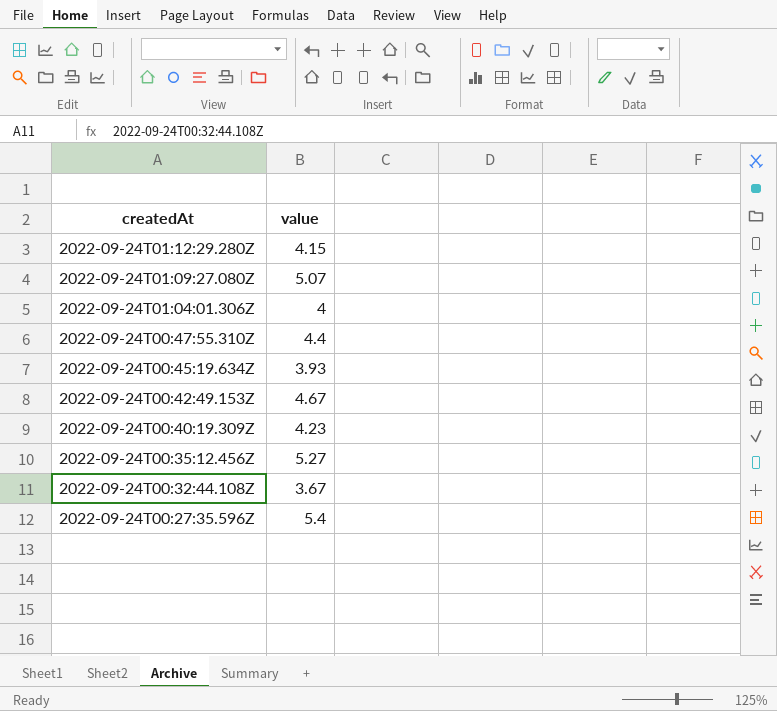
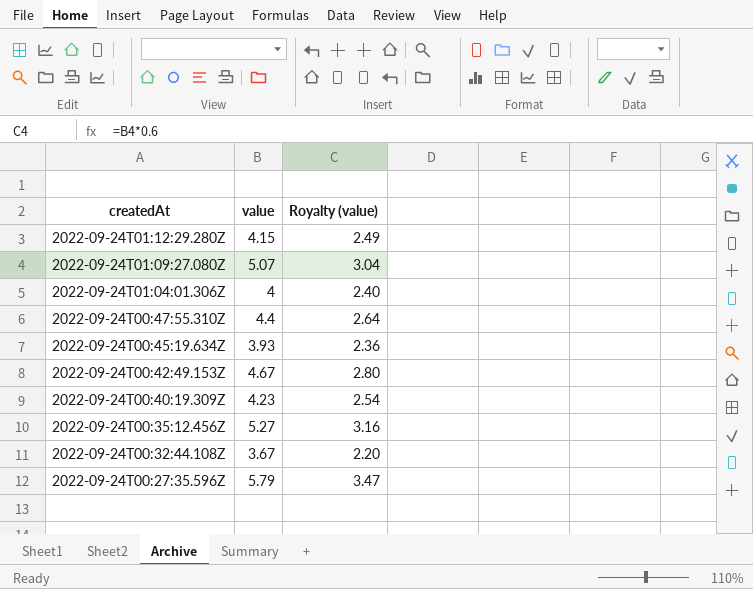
column Royalty (value) | formula: none -> [value] * 0.6
2022-09-24T00:27:35.596Z | value: 5.4 -> 5.79

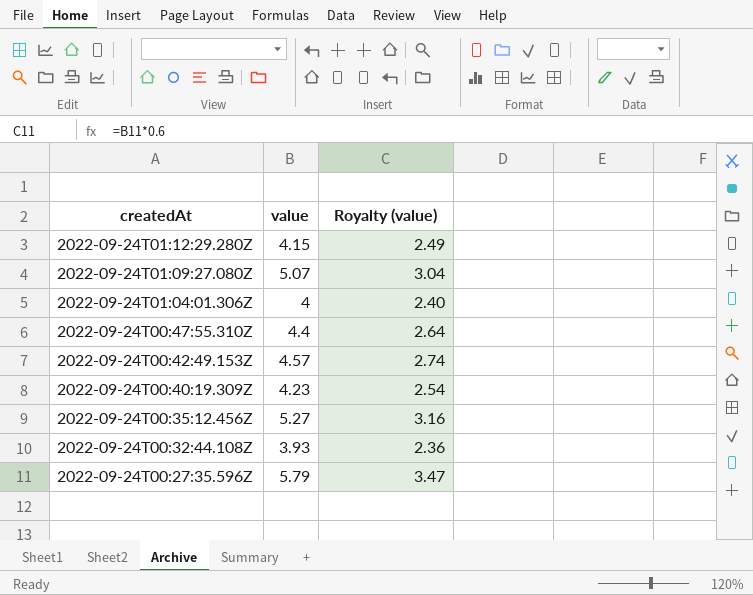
row 2022-09-24T00:45:19.634Z: 3.93 | 2.36 -> none
2022-09-24T00:42:49.153Z | value: 4.67 -> 4.57
2022-09-24T00:42:49.153Z | Royalty (value): 2.80 -> 2.74
2022-09-24T00:32:44.108Z | value: 3.67 -> 3.93
2022-09-24T00:32:44.108Z | Royalty (value): 2.20 -> 2.36

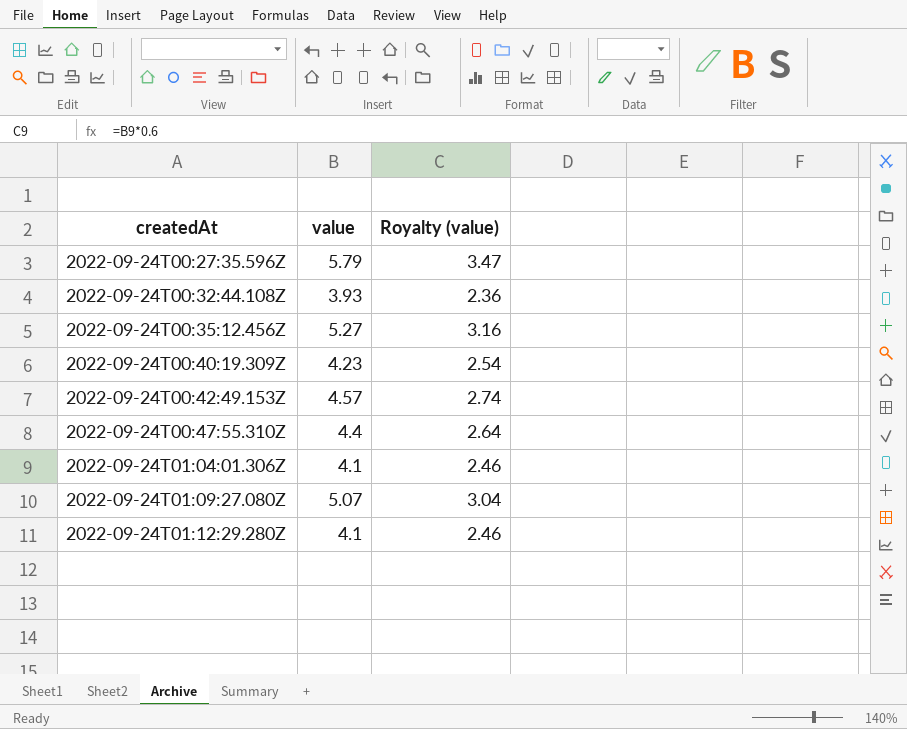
row order: createdAt descending -> createdAt ascending
2022-09-24T01:04:01.306Z | value: 4 -> 4.1
2022-09-24T01:04:01.306Z | Royalty (value): 2.40 -> 2.46
2022-09-24T01:12:29.280Z | value: 4.15 -> 4.1
2022-09-24T01:12:29.280Z | Royalty (value): 2.49 -> 2.46

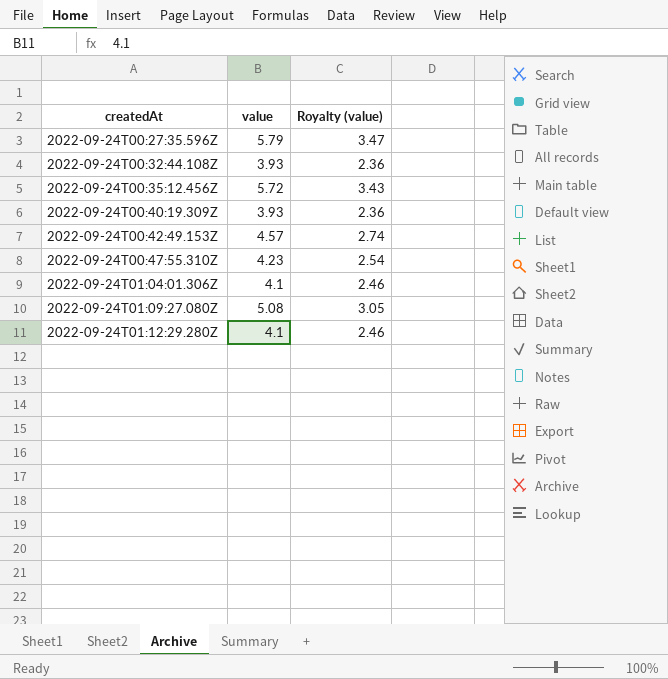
2022-09-24T00:35:12.456Z | value: 5.27 -> 5.72
2022-09-24T00:35:12.456Z | Royalty (value): 3.16 -> 3.43
2022-09-24T00:40:19.309Z | value: 4.23 -> 3.93
2022-09-24T00:40:19.309Z | Royalty (value): 2.54 -> 2.36
2022-09-24T00:47:55.310Z | value: 4.4 -> 4.23
2022-09-24T00:47:55.310Z | Royalty (value): 2.64 -> 2.54
2022-09-24T01:09:27.080Z | value: 5.07 -> 5.08
2022-09-24T01:09:27.080Z | Royalty (value): 3.04 -> 3.05

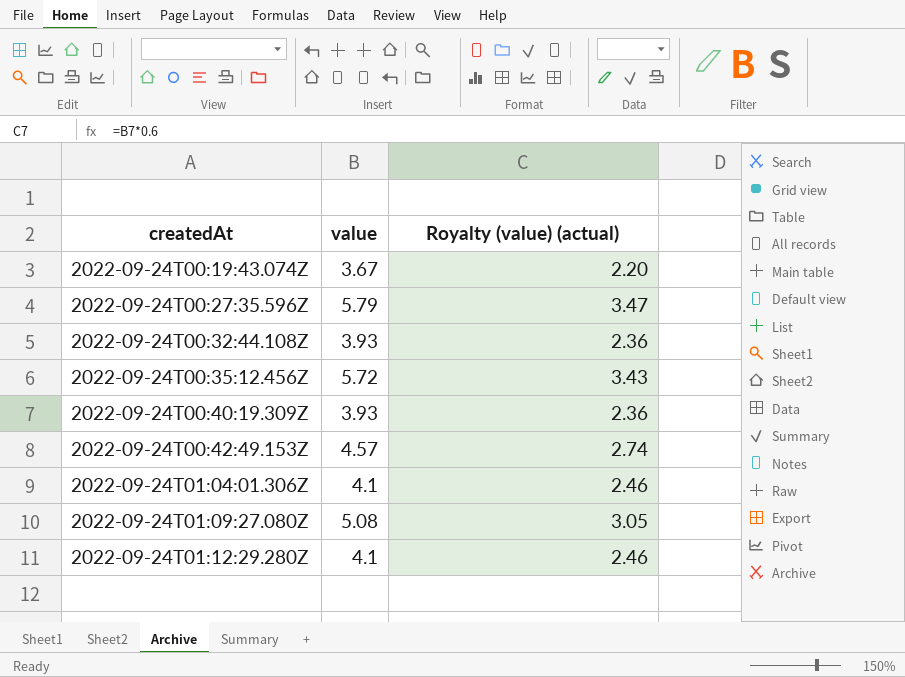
column name: Royalty (value) -> Royalty (value) (actual)
row 2022-09-24T00:47:55.310Z: 4.23 | 2.54 -> none
row 2022-09-24T00:19:43.074Z: none -> 3.67 | 2.20

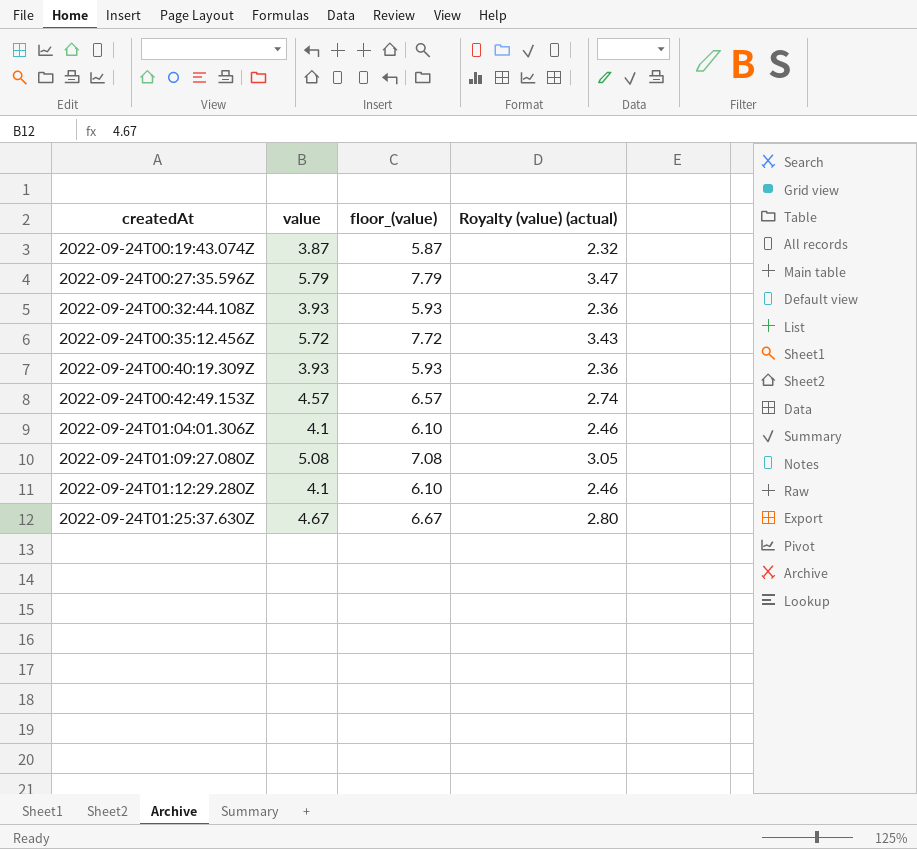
column floor_(value) | formula: none -> [value] + 2
2022-09-24T00:19:43.074Z | value: 3.67 -> 3.87
2022-09-24T00:19:43.074Z | Royalty (value) (actual): 2.20 -> 2.32
row 2022-09-24T01:25:37.630Z: none -> 4.67 | 6.67 | 2.80

